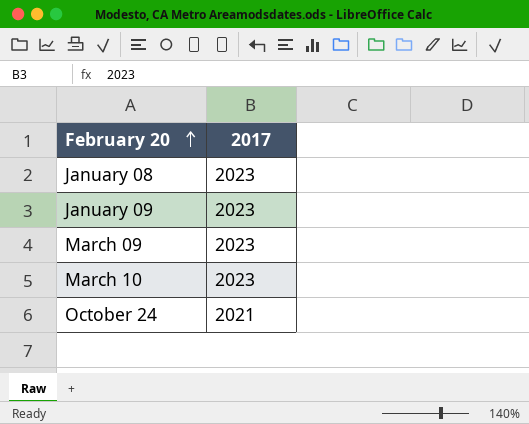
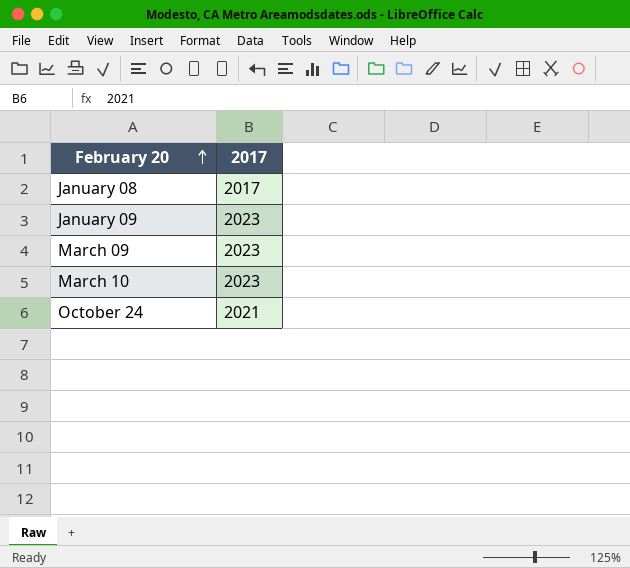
January 08 | 2017: 2023 -> 2017

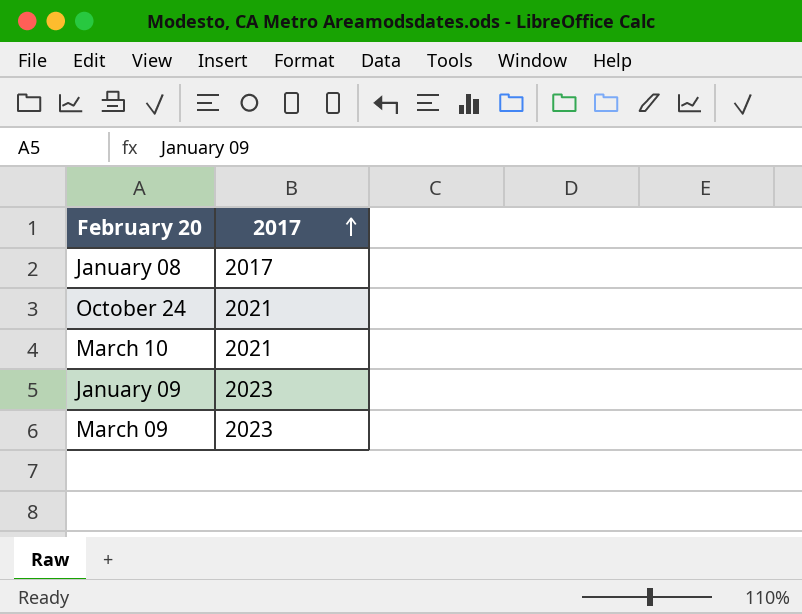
row order: February 20 ascending -> 2017 ascending
March 10 | 2017: 2023 -> 2021

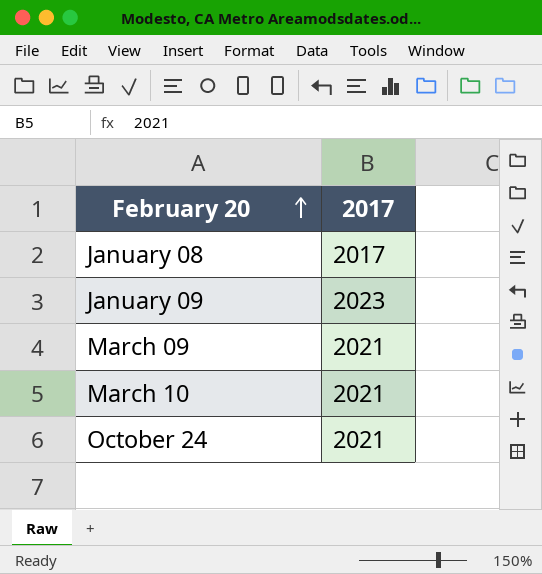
row order: 2017 ascending -> February 20 ascending
March 09 | 2017: 2023 -> 2021

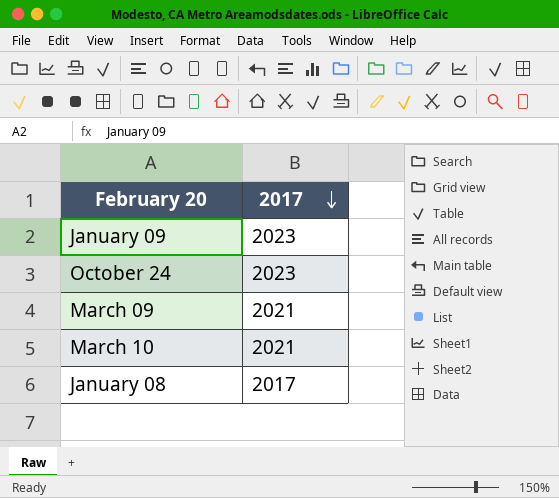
row order: February 20 ascending -> 2017 descending
October 24 | 2017: 2021 -> 2023

